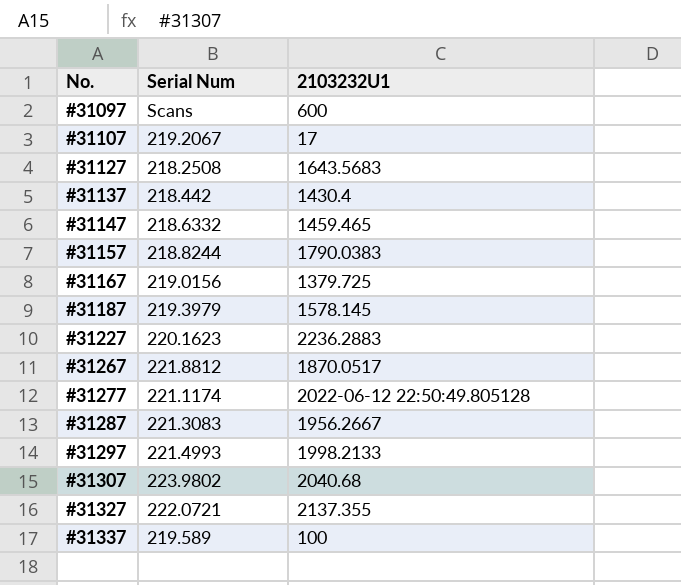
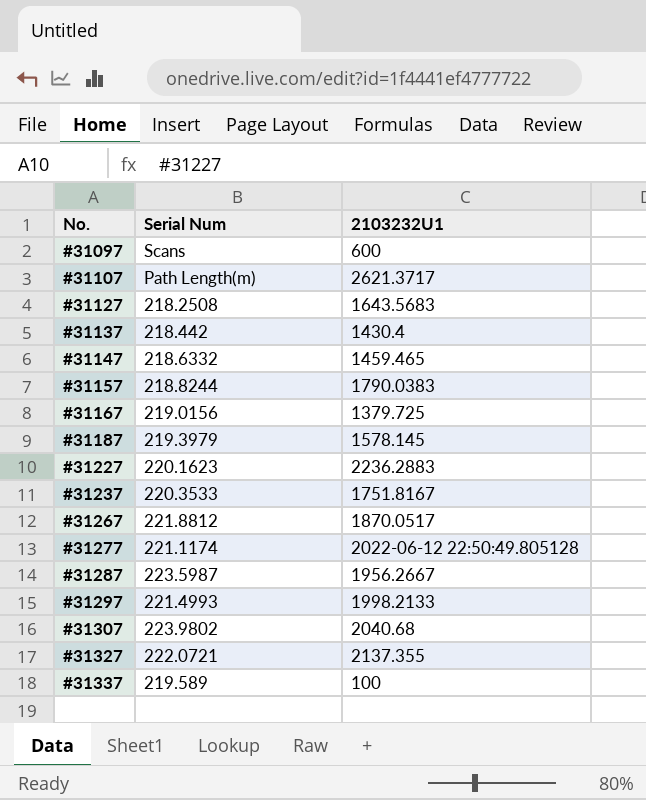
#31107 | Serial Num: 219.2067 -> Path Length(m)
#31107 | 2103232U1: 17 -> 2621.3717
row #31237: none -> 220.3533 | 1751.8167
#31287 | Serial Num: 221.3083 -> 223.5987

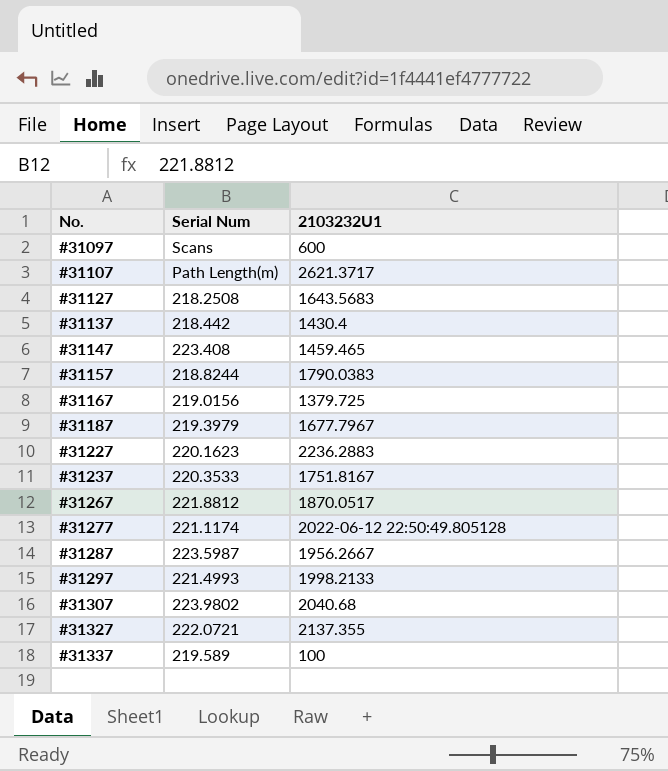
#31147 | Serial Num: 218.6332 -> 223.408
#31187 | 2103232U1: 1578.145 -> 1677.7967

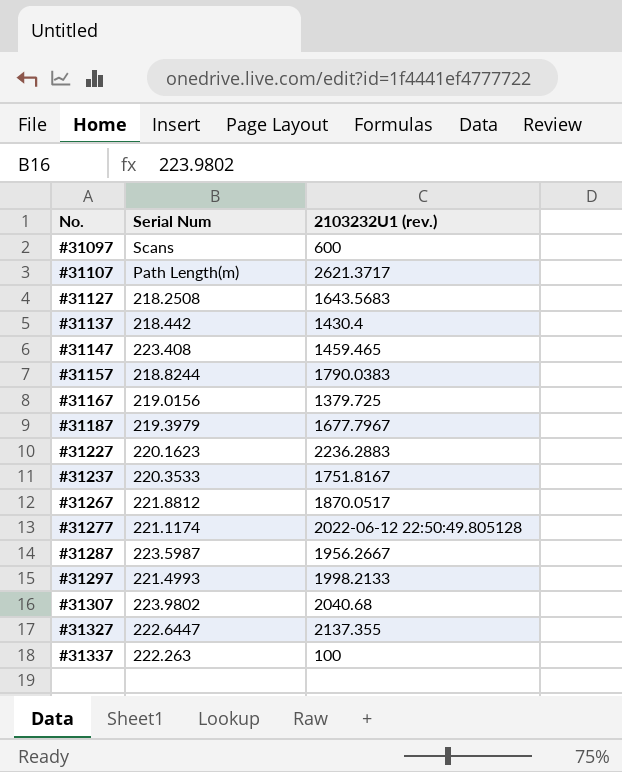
column name: 2103232U1 -> 2103232U1 (rev.)
#31327 | Serial Num: 222.0721 -> 222.6447
#31337 | Serial Num: 219.589 -> 222.263

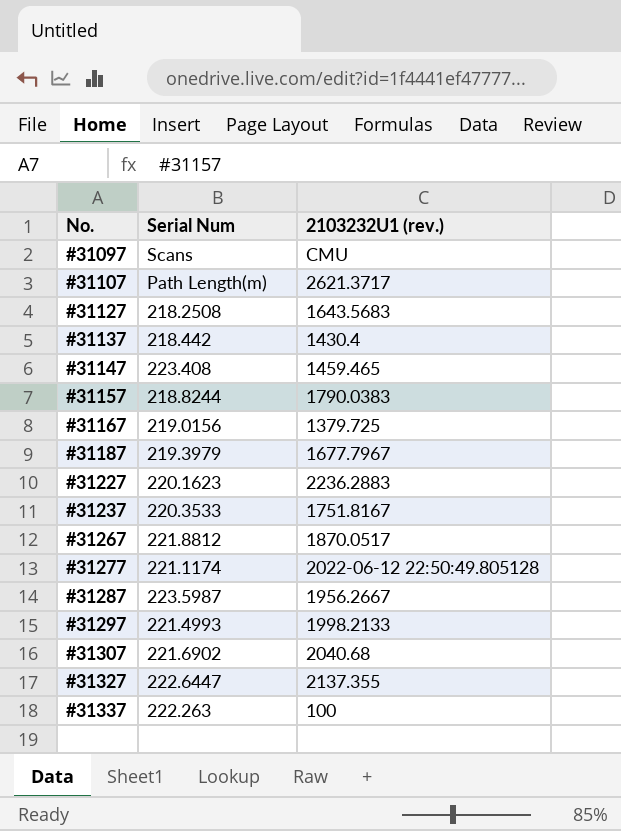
#31097 | 2103232U1 (rev.): 600 -> CMU
#31307 | Serial Num: 223.9802 -> 221.6902

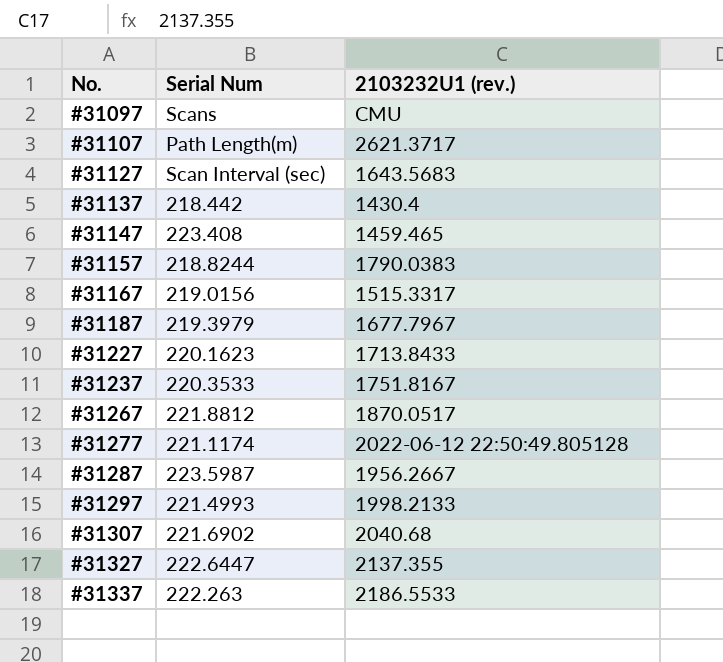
#31127 | Serial Num: 218.2508 -> Scan Interval (sec)
#31167 | 2103232U1 (rev.): 1379.725 -> 1515.3317
#31227 | 2103232U1 (rev.): 2236.2883 -> 1713.8433
#31337 | 2103232U1 (rev.): 100 -> 2186.5533

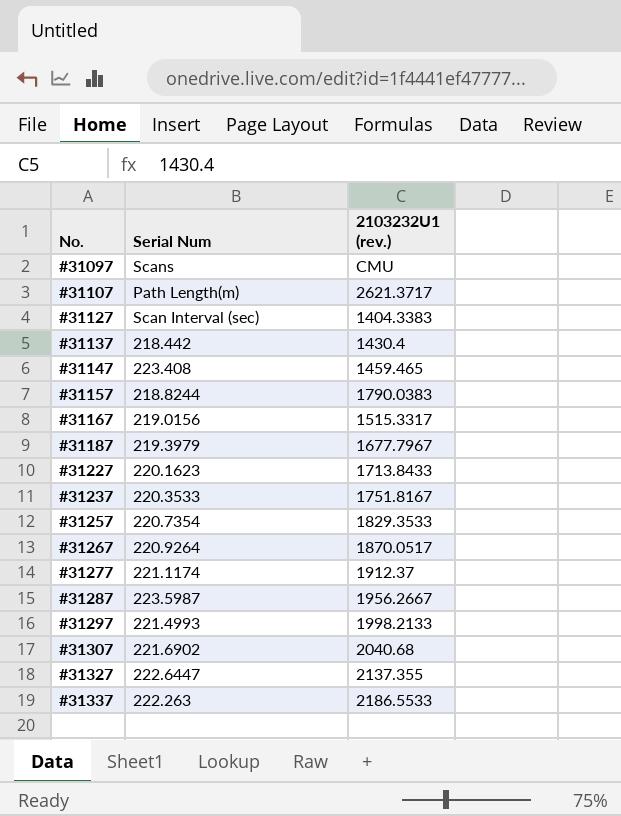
#31127 | 2103232U1 (rev.): 1643.5683 -> 1404.3383
row #31257: none -> 220.7354 | 1829.3533
#31267 | Serial Num: 221.8812 -> 220.9264
#31277 | 2103232U1 (rev.): 2022-06-12 22:50:49.805128 -> 1912.37

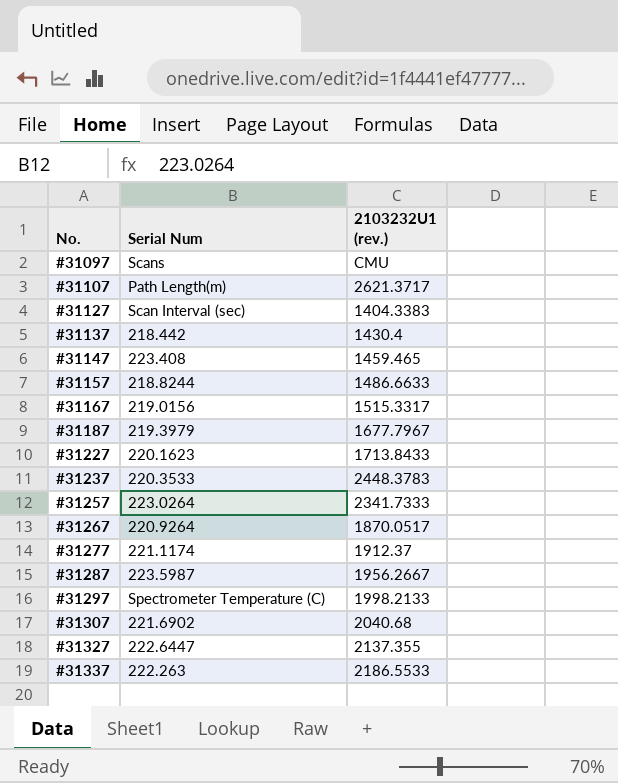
#31157 | 2103232U1 (rev.): 1790.0383 -> 1486.6633
#31237 | 2103232U1 (rev.): 1751.8167 -> 2448.3783
#31257 | Serial Num: 220.7354 -> 223.0264
#31257 | 2103232U1 (rev.): 1829.3533 -> 2341.7333
#31297 | Serial Num: 221.4993 -> Spectrometer Temperature (C)

